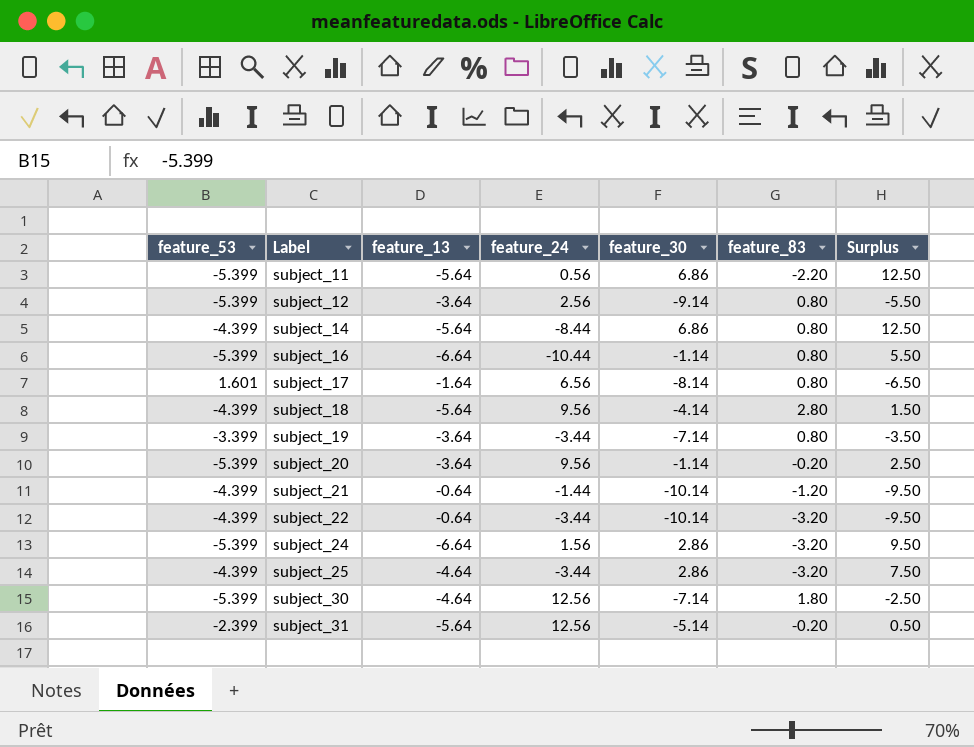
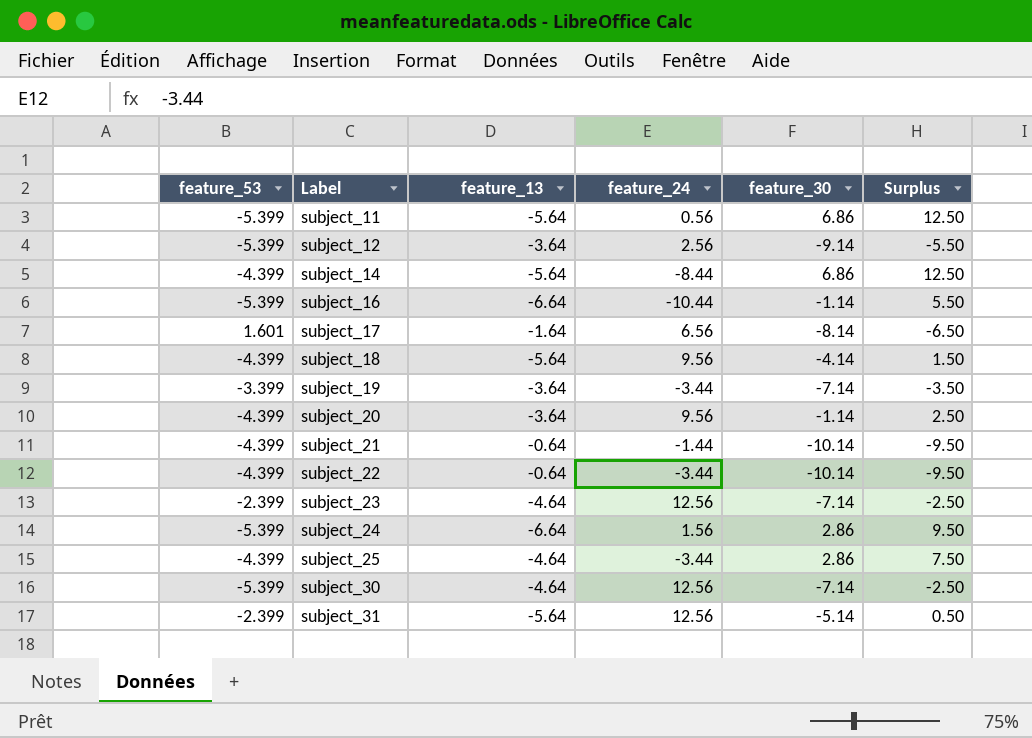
column feature_83 | position: 6 -> none
subject_20 | feature_53: -5.399 -> -4.399
row subject_23: none -> -2.399 | -4.64 | 12.56 | -7.14 | -2.50

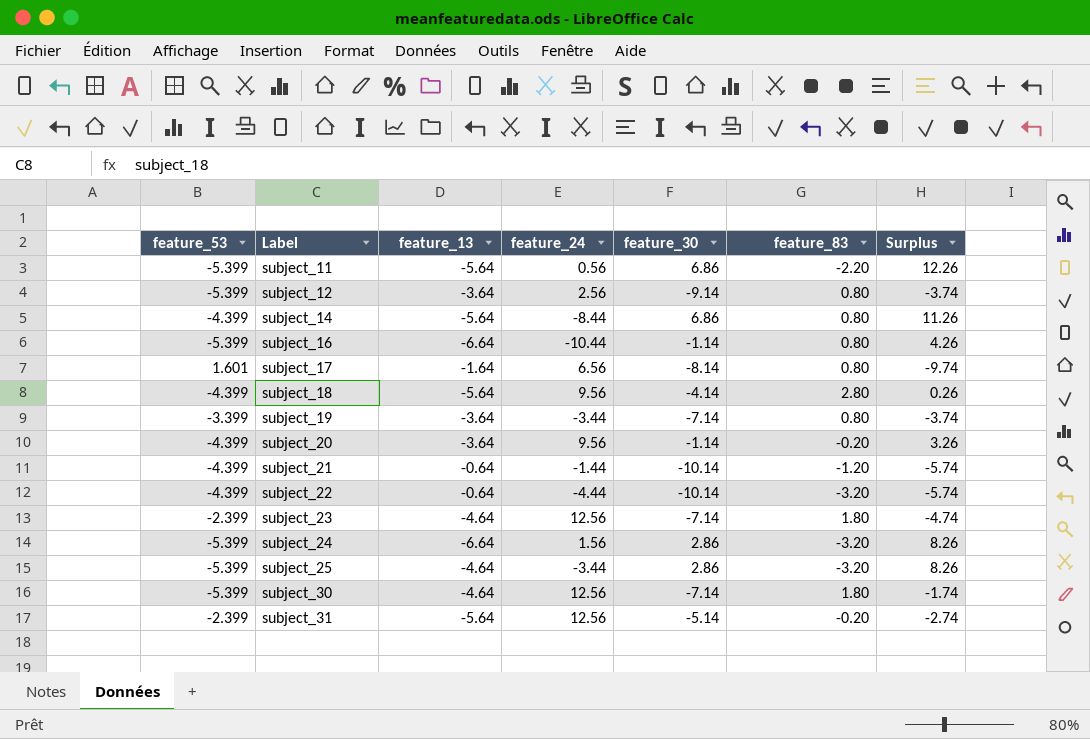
column feature_83 | position: none -> 6
column Surplus | formula: [feature_30] - [feature_13] -> [feature_30] - [feature_53]
subject_22 | feature_24: -3.44 -> -4.44
subject_25 | feature_53: -4.399 -> -5.399

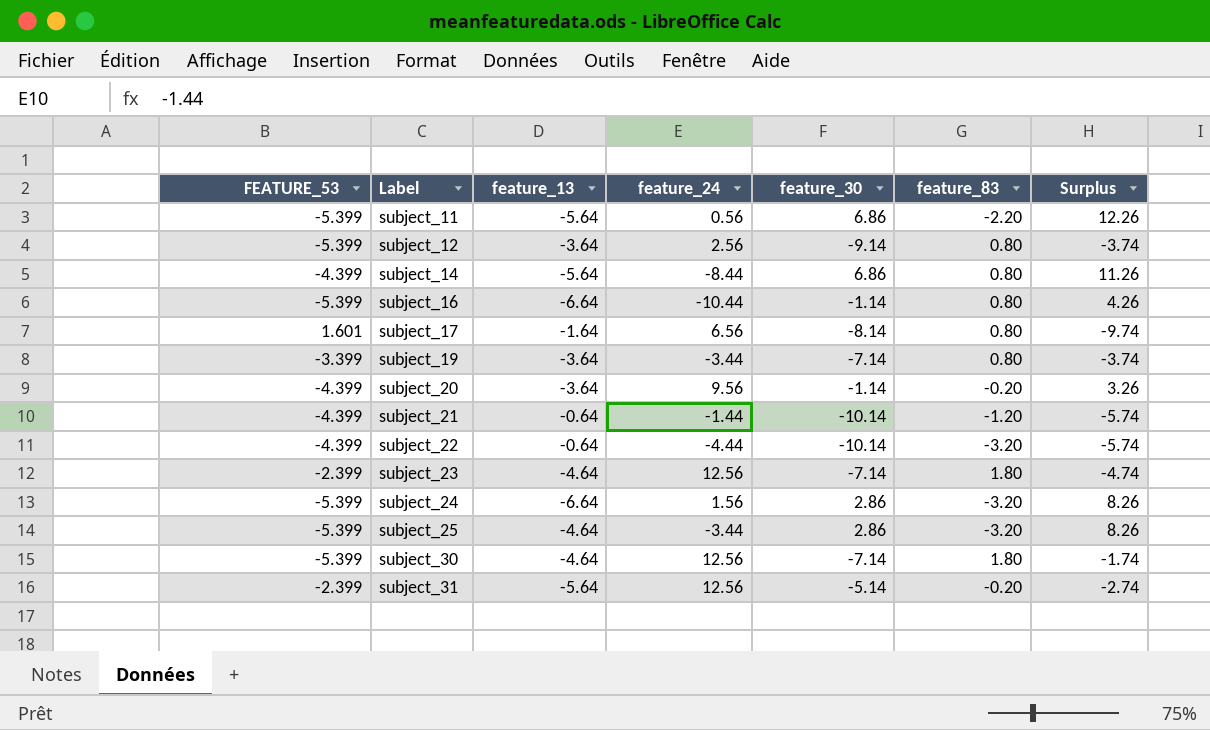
column name: feature_53 -> FEATURE_53
row subject_18: -4.399 | -5.64 | 9.56 | -4.14 | 2.80 | 0.26 -> none

